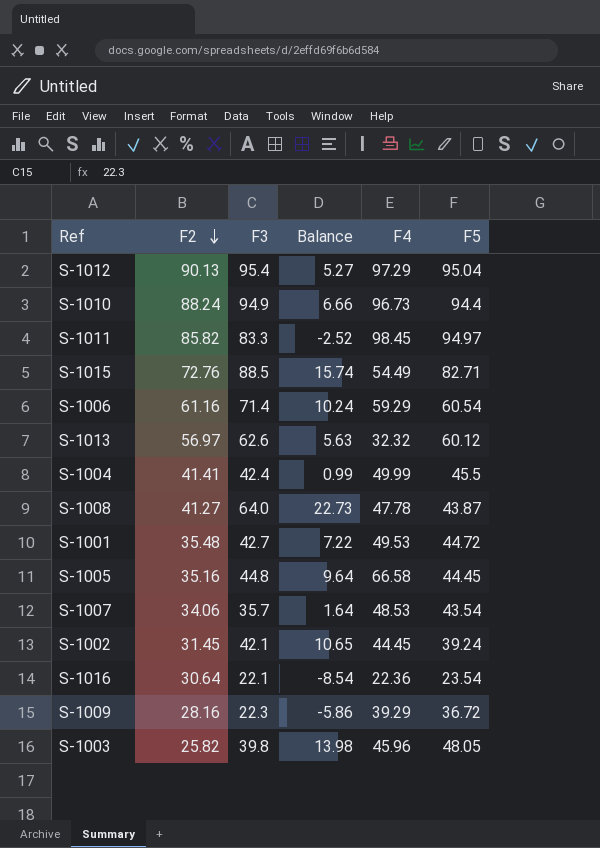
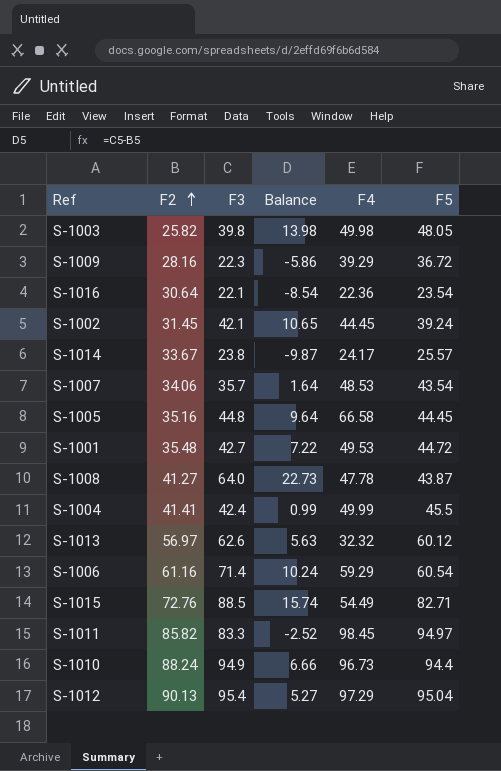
row order: F2 descending -> F2 ascending
S-1003 | F4: 45.96 -> 49.98
row S-1014: none -> 33.67 | 23.8 | -9.87 | 24.17 | 25.57

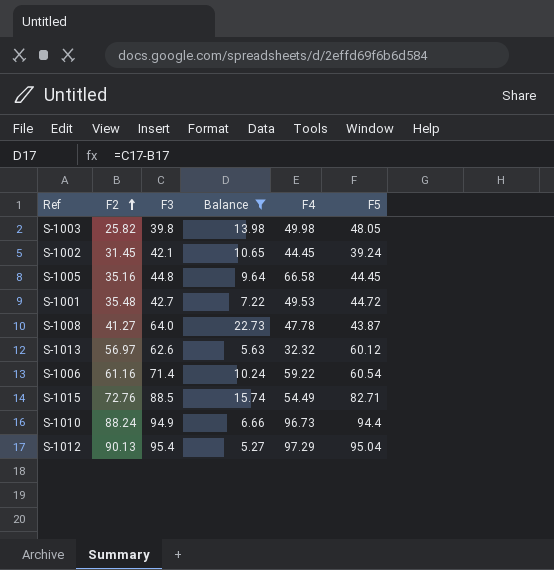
filter: none -> Balance >= 5.27
S-1006 | F4: 59.29 -> 59.22

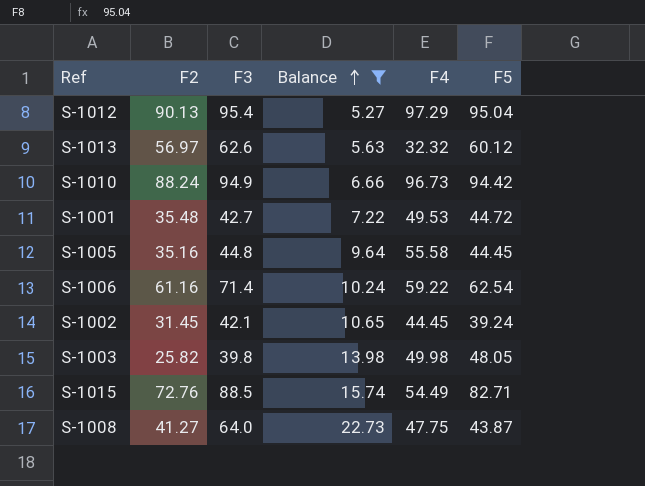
row order: F2 ascending -> Balance ascending
S-1010 | F5: 94.4 -> 94.42
S-1005 | F4: 66.58 -> 55.58
S-1006 | F5: 60.54 -> 62.54
S-1008 | F4: 47.78 -> 47.75

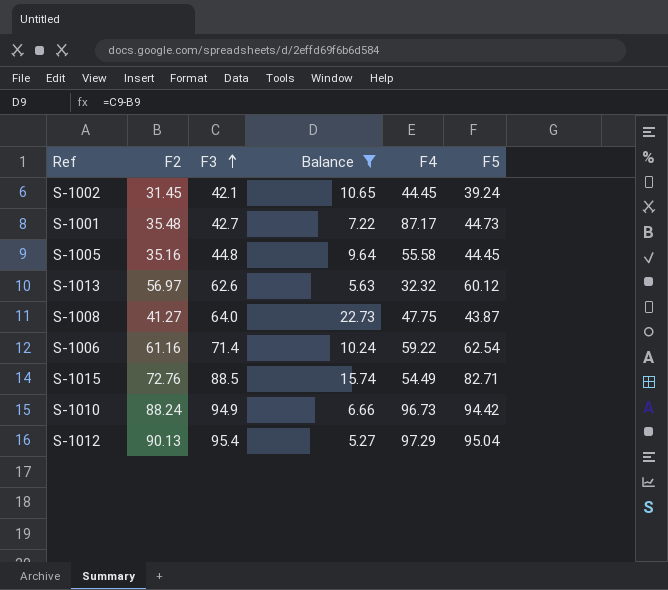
row order: Balance ascending -> F3 ascending
row S-1003: 25.82 | 39.8 | 13.98 | 49.98 | 48.05 -> none
S-1001 | F4: 49.53 -> 87.17
S-1001 | F5: 44.72 -> 44.73

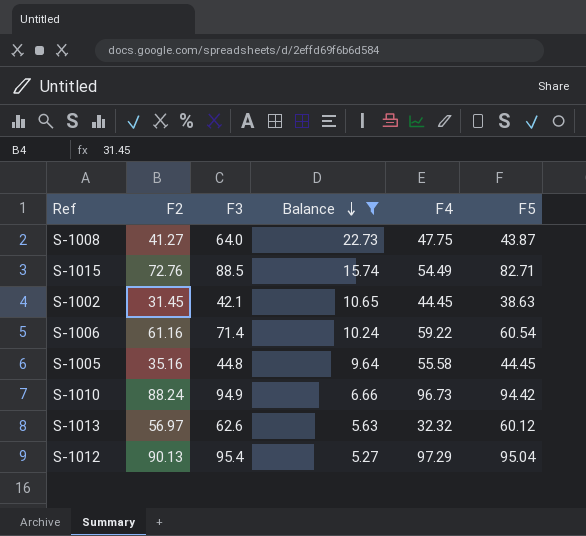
row order: F3 ascending -> Balance descending
row S-1001: 35.48 | 42.7 | 7.22 | 87.17 | 44.73 -> none
S-1002 | F5: 39.24 -> 38.63
S-1006 | F5: 62.54 -> 60.54

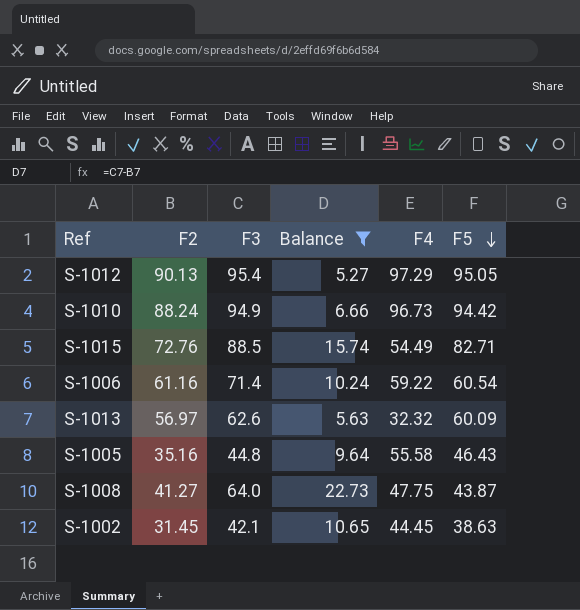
row order: Balance descending -> F5 descending
S-1012 | F5: 95.04 -> 95.05
S-1013 | F5: 60.12 -> 60.09
S-1005 | F5: 44.45 -> 46.43

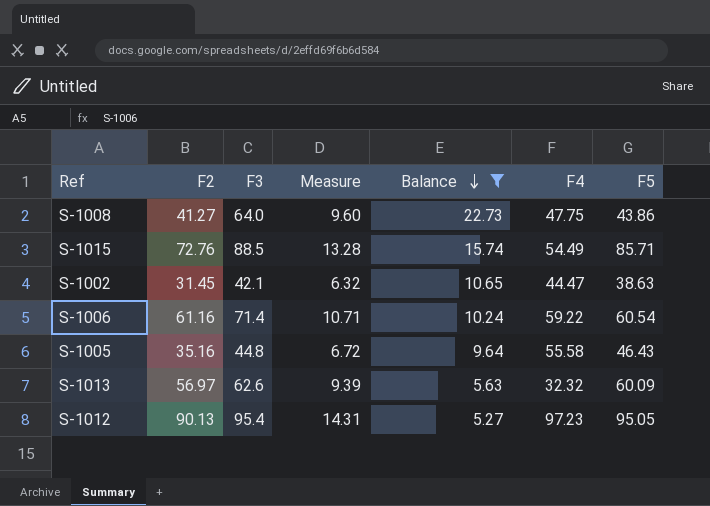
row order: F5 descending -> Balance descending
column Measure | formula: none -> [F3] * 0.15
row S-1010: 88.24 | 94.9 | 6.66 | 96.73 | 94.42 -> none
S-1008 | F5: 43.87 -> 43.86
S-1015 | F5: 82.71 -> 85.71
S-1002 | F4: 44.45 -> 44.47
S-1012 | F4: 97.29 -> 97.23

